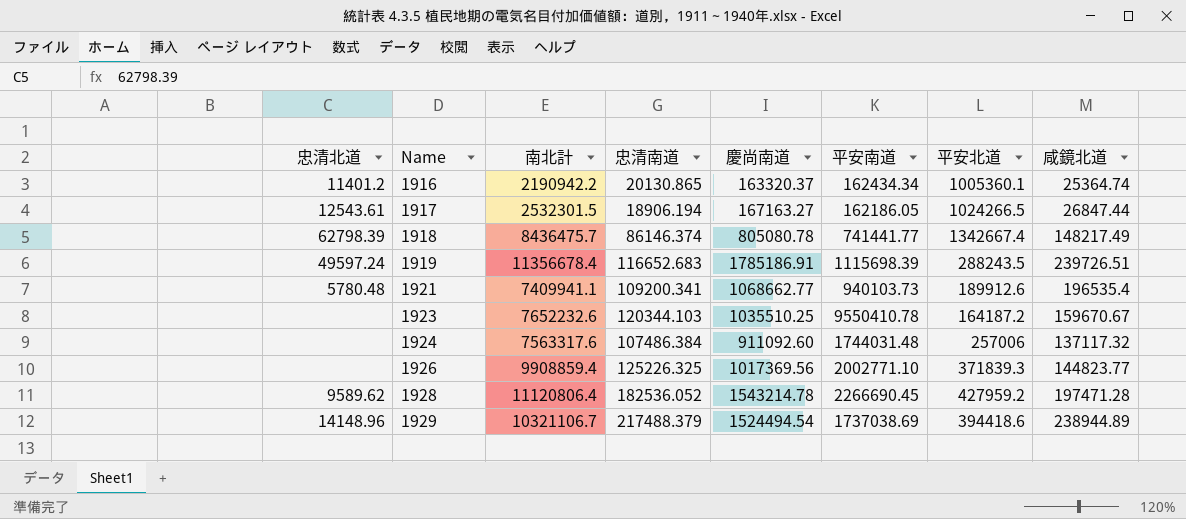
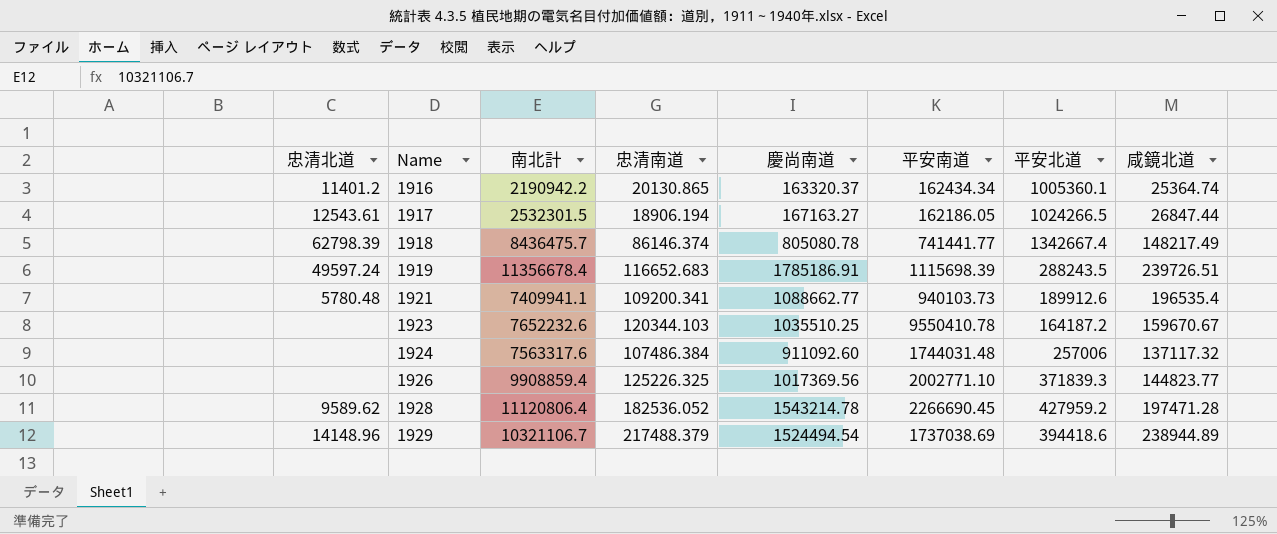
1921 | 慶尚南道: 1068662.77 -> 1088662.77

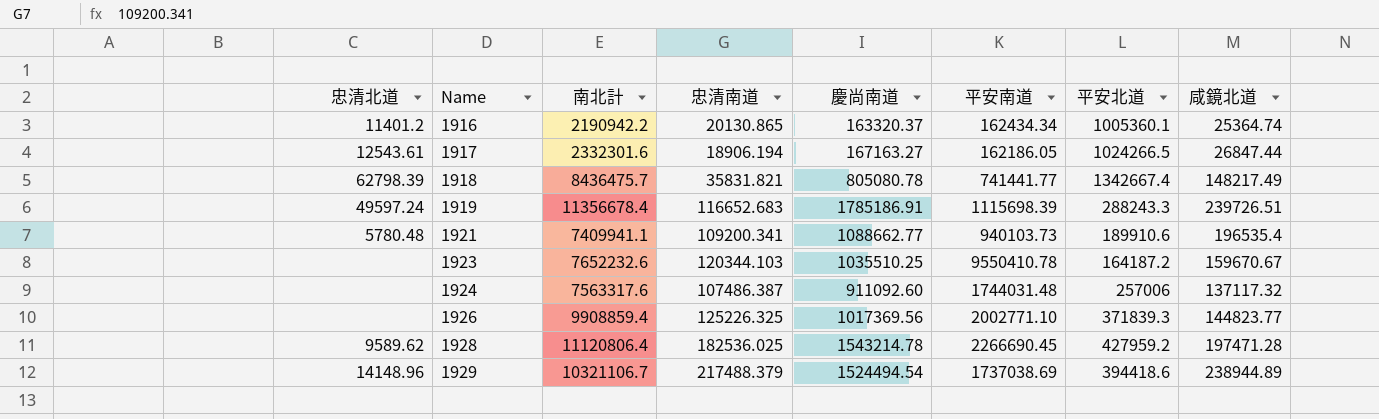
1917 | 南北計: 2532301.5 -> 2332301.6
1918 | 忠清南道: 86146.374 -> 35831.821
1919 | 平安北道: 288243.5 -> 288243.3
1921 | 平安北道: 189912.6 -> 189910.6
1924 | 忠清南道: 107486.384 -> 107486.387
1928 | 忠清南道: 182536.052 -> 182536.025

